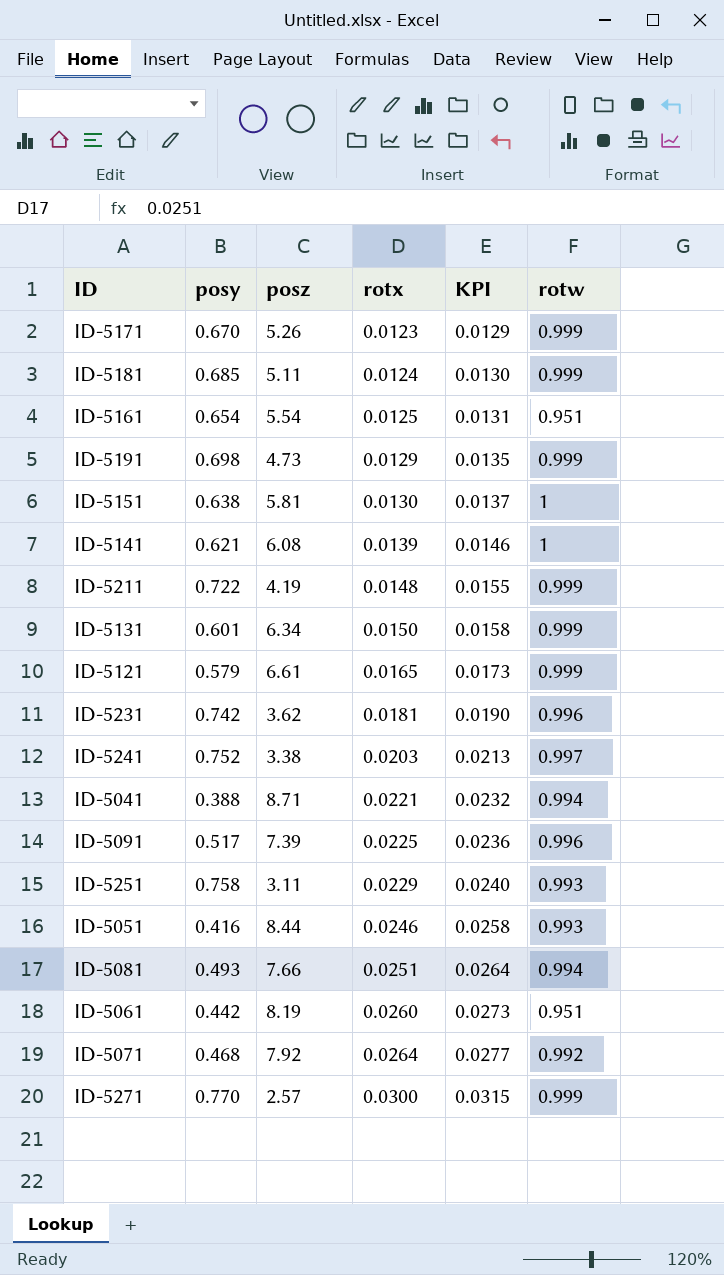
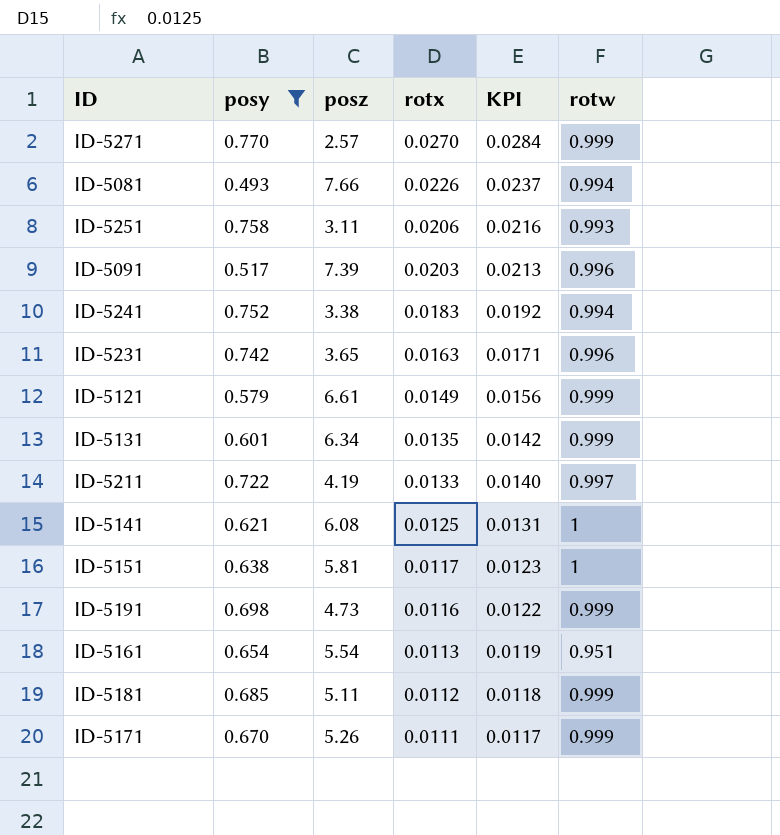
filter: none -> posy >= 0.493
row order: rotx ascending -> rotx descending
ID-5271 | rotx: 0.0300 -> 0.0270
ID-5271 | KPI: 0.0315 -> 0.0284
ID-5081 | rotx: 0.0251 -> 0.0226
ID-5081 | KPI: 0.0264 -> 0.0237
ID-5251 | rotx: 0.0229 -> 0.0206
ID-5251 | KPI: 0.0240 -> 0.0216
ID-5091 | rotx: 0.0225 -> 0.0203
ID-5091 | KPI: 0.0236 -> 0.0213
ID-5241 | rotx: 0.0203 -> 0.0183
ID-5241 | KPI: 0.0213 -> 0.0192
ID-5241 | rotw: 0.997 -> 0.994
ID-5231 | posz: 3.62 -> 3.65
ID-5231 | rotx: 0.0181 -> 0.0163
ID-5231 | KPI: 0.0190 -> 0.0171
ID-5121 | rotx: 0.0165 -> 0.0149
ID-5121 | KPI: 0.0173 -> 0.0156
ID-5131 | rotx: 0.0150 -> 0.0135
ID-5131 | KPI: 0.0158 -> 0.0142
ID-5211 | rotx: 0.0148 -> 0.0133
ID-5211 | KPI: 0.0155 -> 0.0140
ID-5211 | rotw: 0.999 -> 0.997
ID-5141 | rotx: 0.0139 -> 0.0125
ID-5141 | KPI: 0.0146 -> 0.0131
ID-5151 | rotx: 0.0130 -> 0.0117
ID-5151 | KPI: 0.0137 -> 0.0123
ID-5191 | rotx: 0.0129 -> 0.0116
ID-5191 | KPI: 0.0135 -> 0.0122
ID-5161 | rotx: 0.0125 -> 0.0113
ID-5161 | KPI: 0.0131 -> 0.0119
ID-5181 | rotx: 0.0124 -> 0.0112
ID-5181 | KPI: 0.0130 -> 0.0118
ID-5171 | rotx: 0.0123 -> 0.0111
ID-5171 | KPI: 0.0129 -> 0.0117

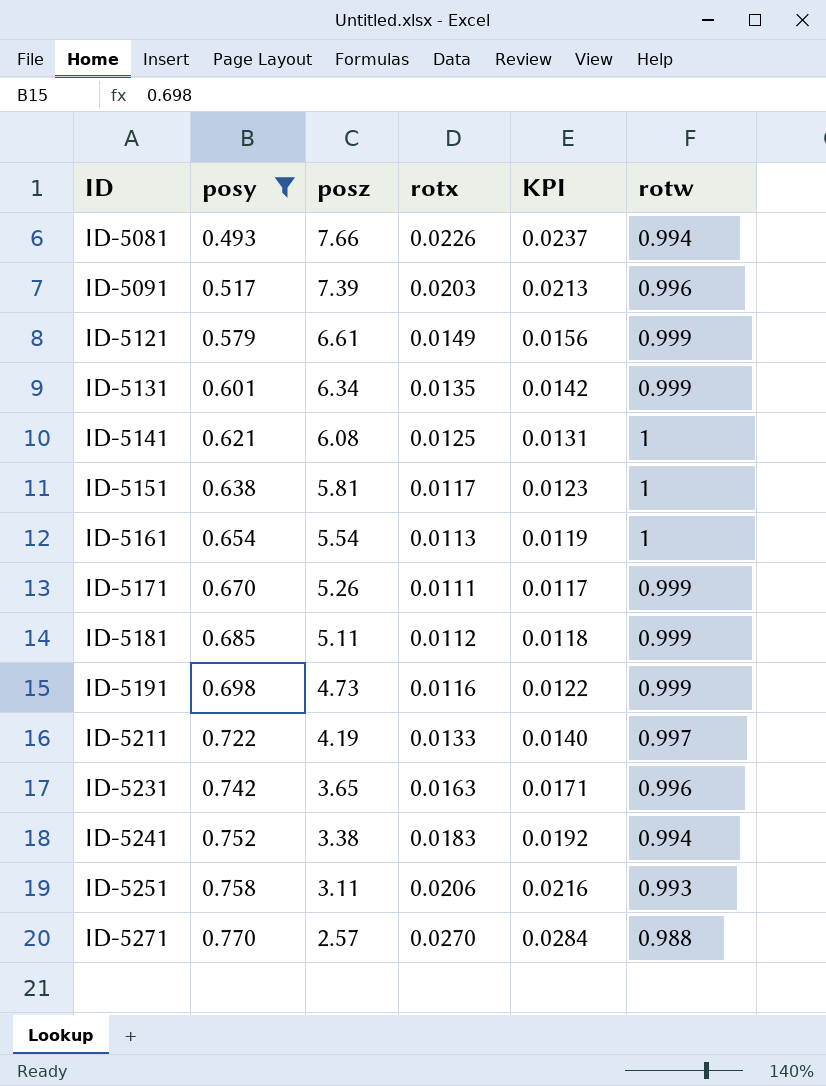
row order: rotx descending -> ID ascending
ID-5161 | rotw: 0.951 -> 1
ID-5271 | rotw: 0.999 -> 0.988

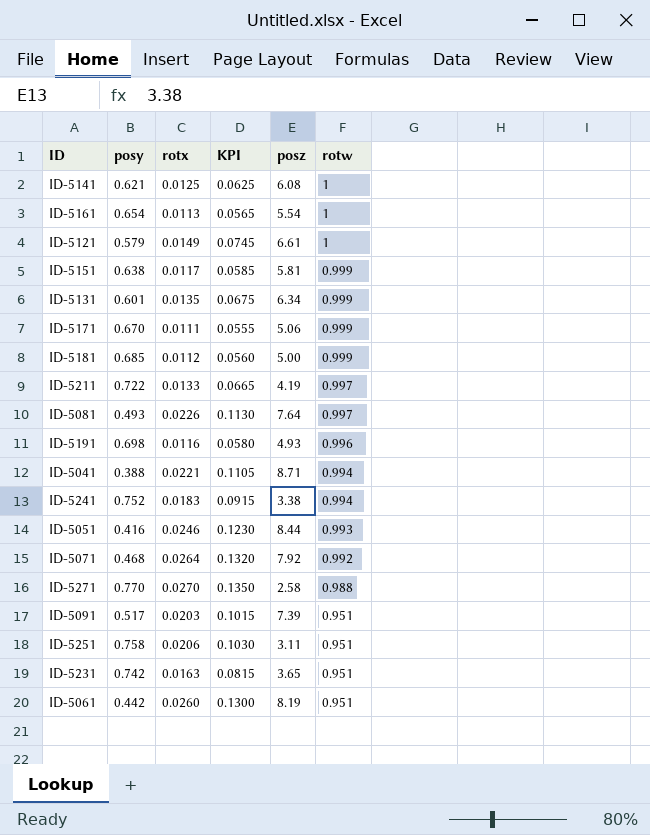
filter: posy >= 0.493 -> none
row order: ID ascending -> rotw descending
column KPI | formula: [rotx] * 1.05 -> [rotx] * 5
column posz | position: 3 -> 5
ID-5121 | rotw: 0.999 -> 1
ID-5151 | rotw: 1 -> 0.999
ID-5171 | posz: 5.26 -> 5.06
ID-5181 | posz: 5.11 -> 5.00
ID-5081 | posz: 7.66 -> 7.64
ID-5081 | rotw: 0.994 -> 0.997
ID-5191 | posz: 4.73 -> 4.93
ID-5191 | rotw: 0.999 -> 0.996
ID-5271 | posz: 2.57 -> 2.58
ID-5091 | rotw: 0.996 -> 0.951
ID-5251 | rotw: 0.993 -> 0.951
ID-5231 | rotw: 0.996 -> 0.951

